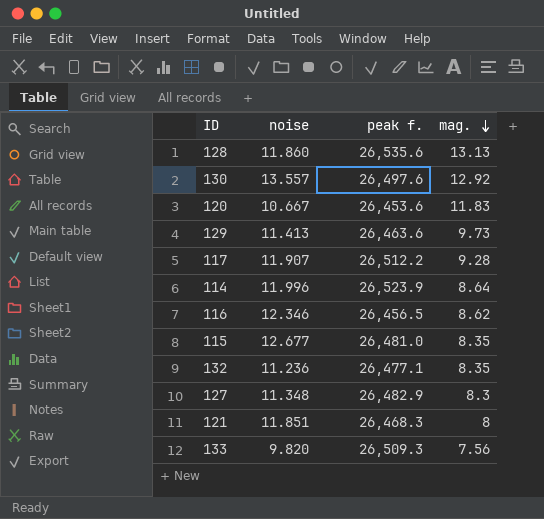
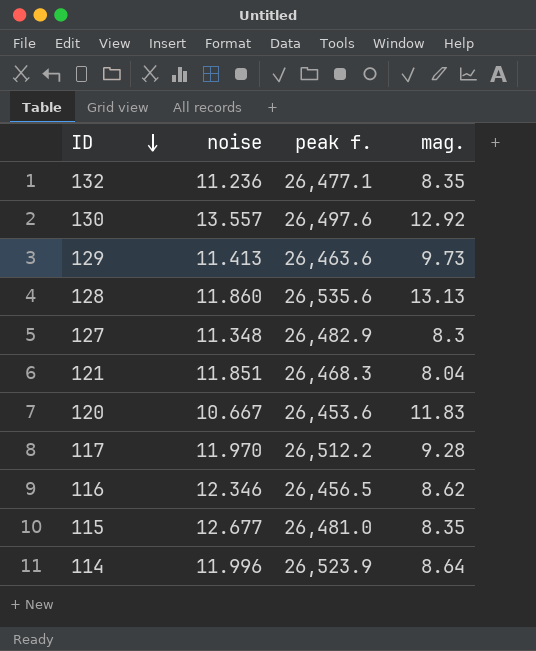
row order: mag. descending -> ID descending
row 133: 9.820 | 26,509.3 | 7.56 -> none
121 | mag.: 8 -> 8.04
117 | noise: 11.907 -> 11.970

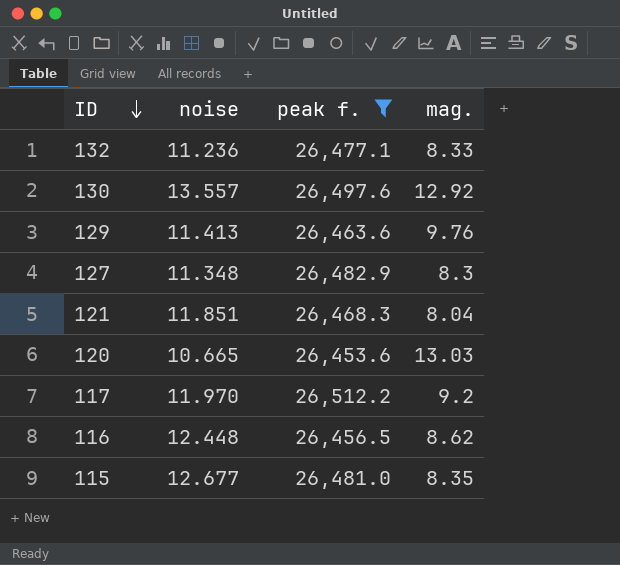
filter: none -> peak f. <= 26,512.2
132 | mag.: 8.35 -> 8.33
129 | mag.: 9.73 -> 9.76
120 | noise: 10.667 -> 10.665
120 | mag.: 11.83 -> 13.03
117 | mag.: 9.28 -> 9.2
116 | noise: 12.346 -> 12.448

